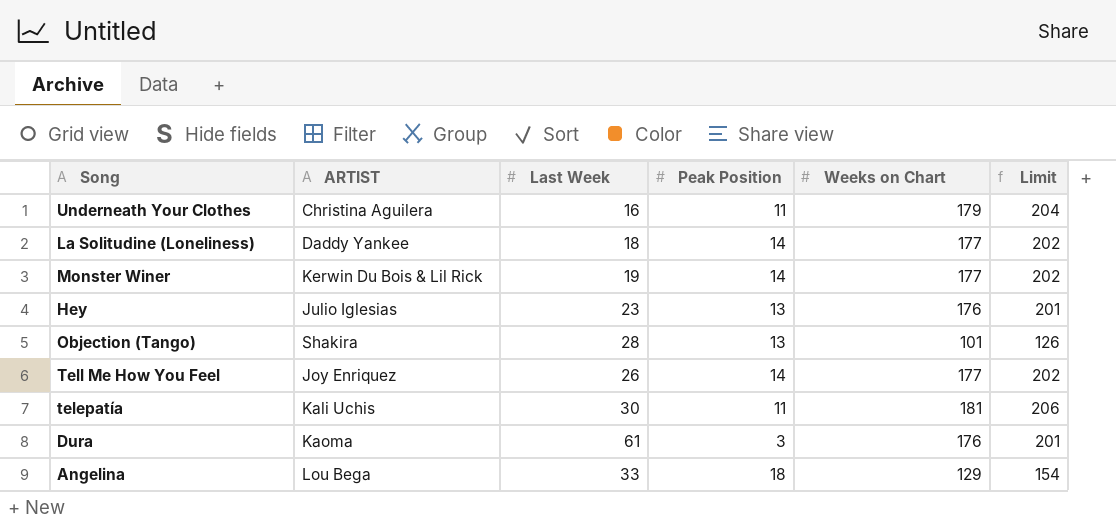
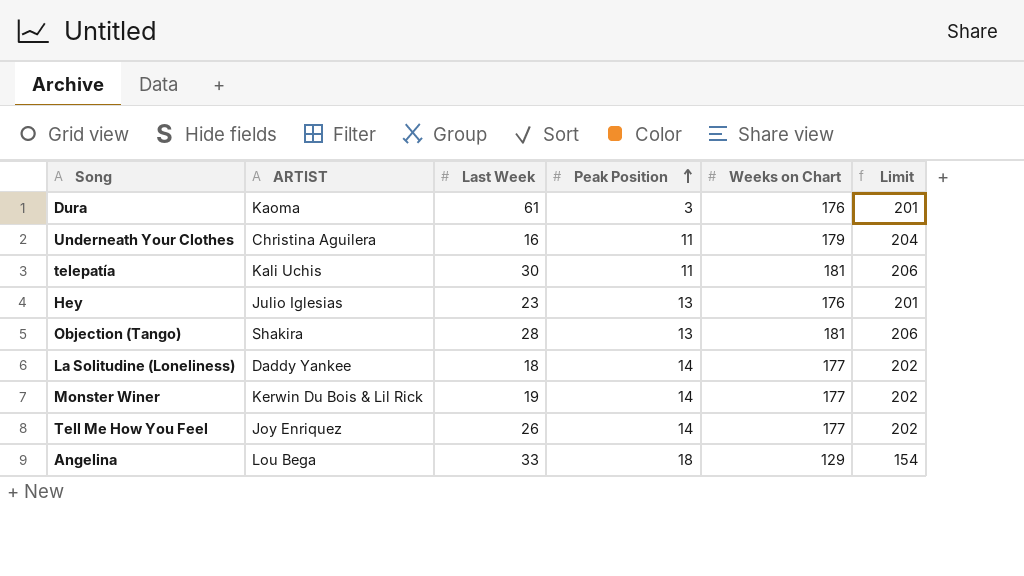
row order: none -> Peak Position ascending
Objection (Tango) | Weeks on Chart: 101 -> 181
Objection (Tango) | Limit: 126 -> 206

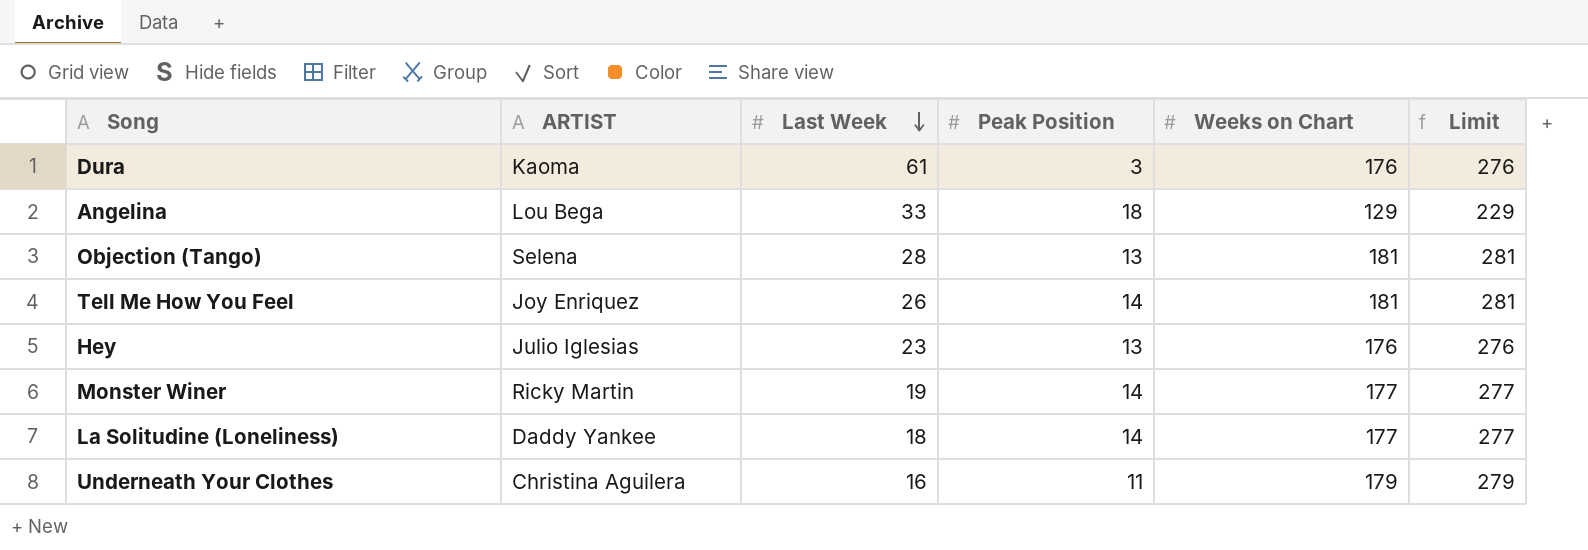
row order: Peak Position ascending -> Last Week descending
column Limit | formula: [Weeks on Chart] + 25 -> [Weeks on Chart] + 100
row telepatía: Kali Uchis | 30 | 11 | 181 | 206 -> none
Objection (Tango) | ARTIST: Shakira -> Selena
Tell Me How You Feel | Weeks on Chart: 177 -> 181
Monster Winer | ARTIST: Kerwin Du Bois & Lil Rick -> Ricky Martin

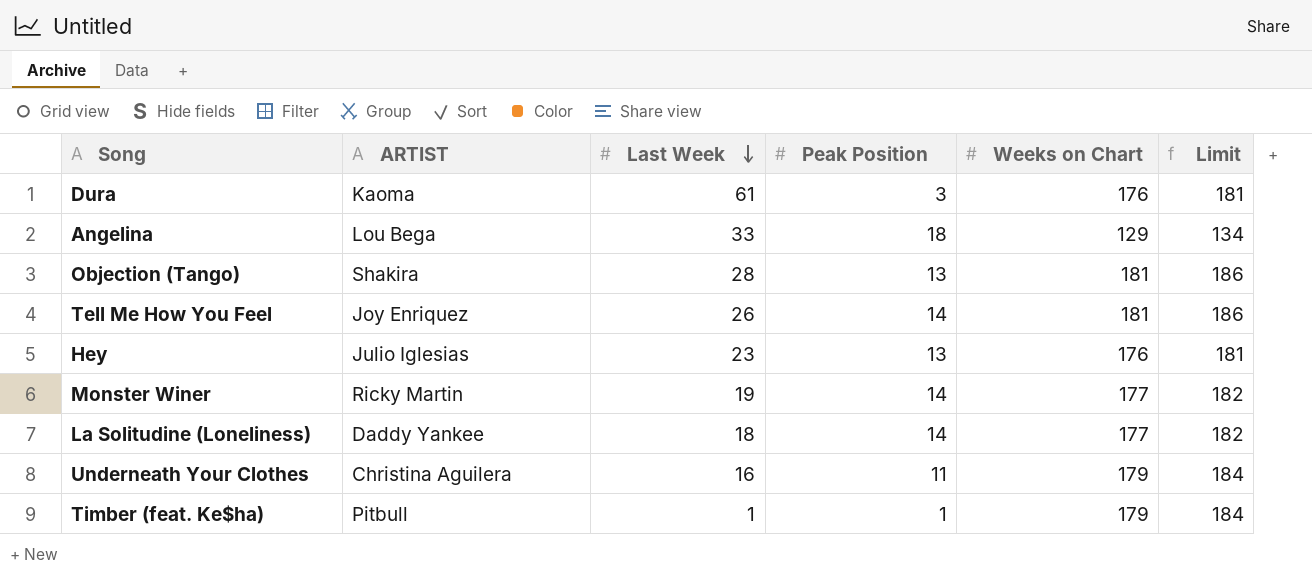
column Limit | formula: [Weeks on Chart] + 100 -> [Weeks on Chart] + 5
Objection (Tango) | ARTIST: Selena -> Shakira
row Timber (feat. Ke$ha): none -> Pitbull | 1 | 1 | 179 | 184

